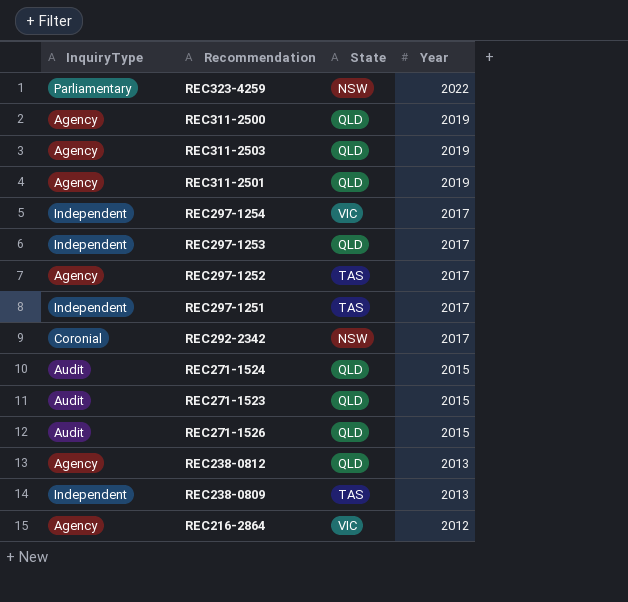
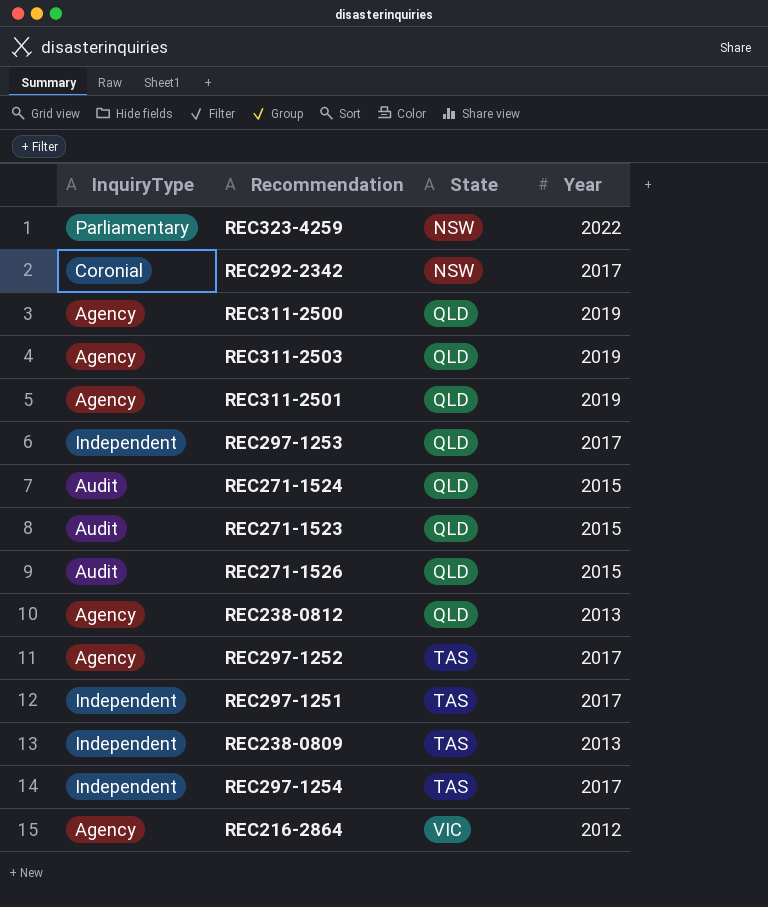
row order: Year descending -> State ascending
REC297-1254 | State: VIC -> TAS

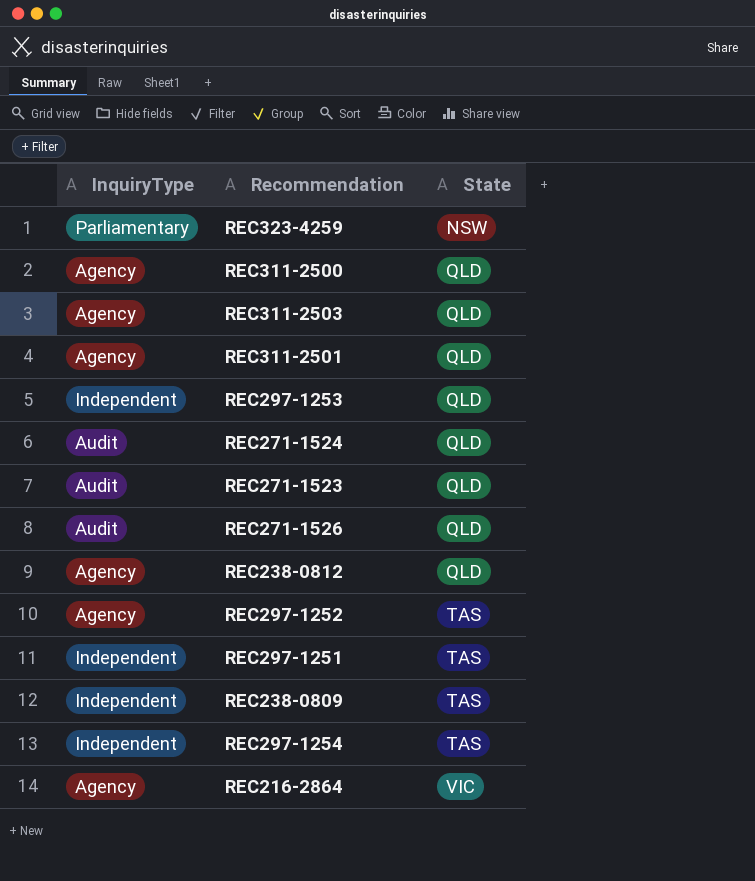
column Year | position: 4 -> none
row REC292-2342: Coronial | NSW | 2017 -> none

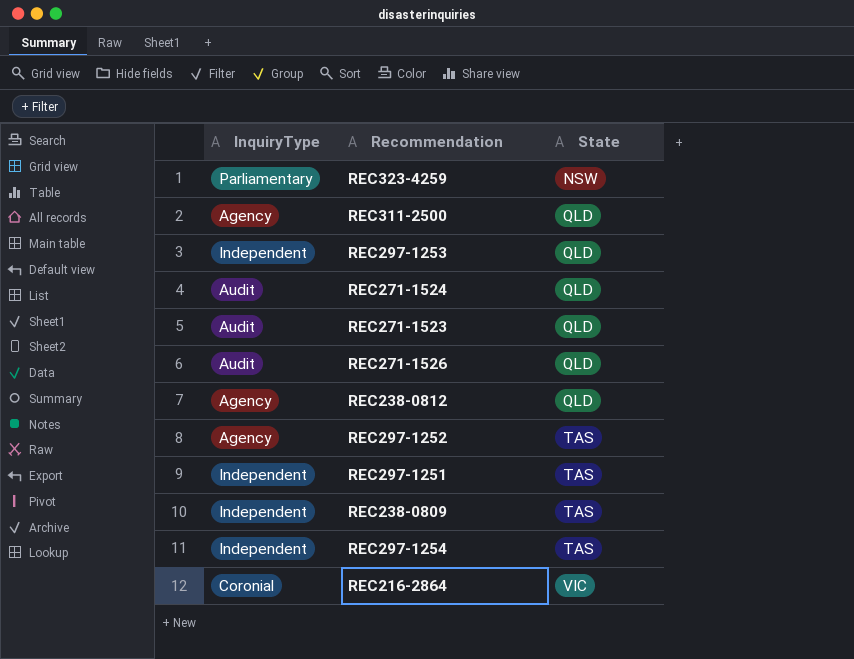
row REC311-2503: Agency | QLD -> none
row REC311-2501: Agency | QLD -> none
REC216-2864 | InquiryType: Agency -> Coronial

